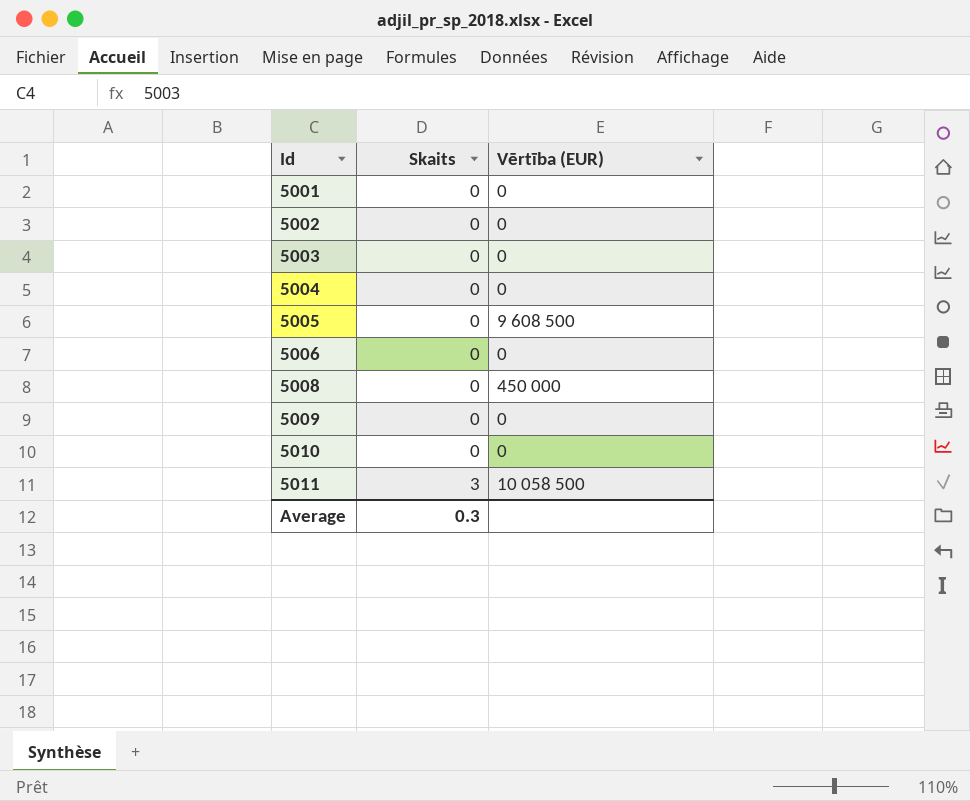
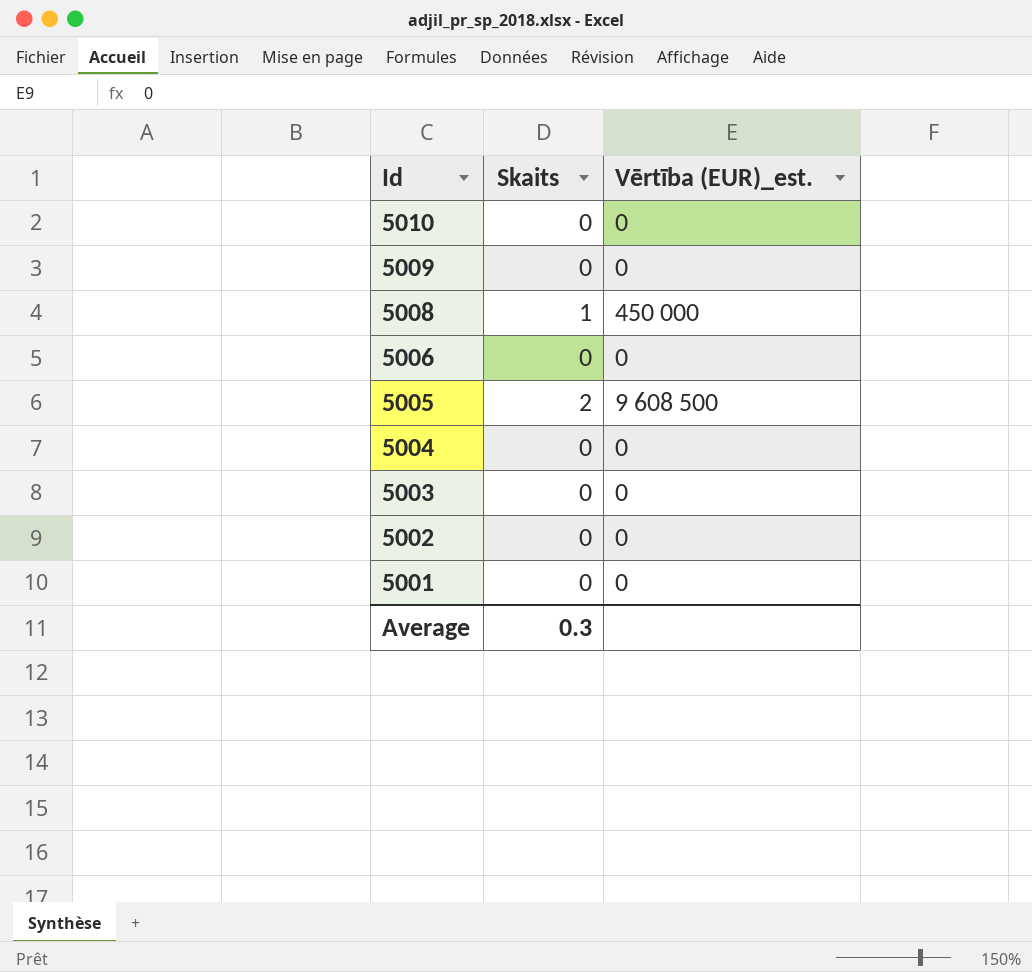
row order: Id ascending -> Id descending
column name: Vērtība (EUR) -> Vērtība (EUR)_est.
row 5011: 3 | 10 058 500 -> none
5008 | Skaits: 0 -> 1
5005 | Skaits: 0 -> 2

